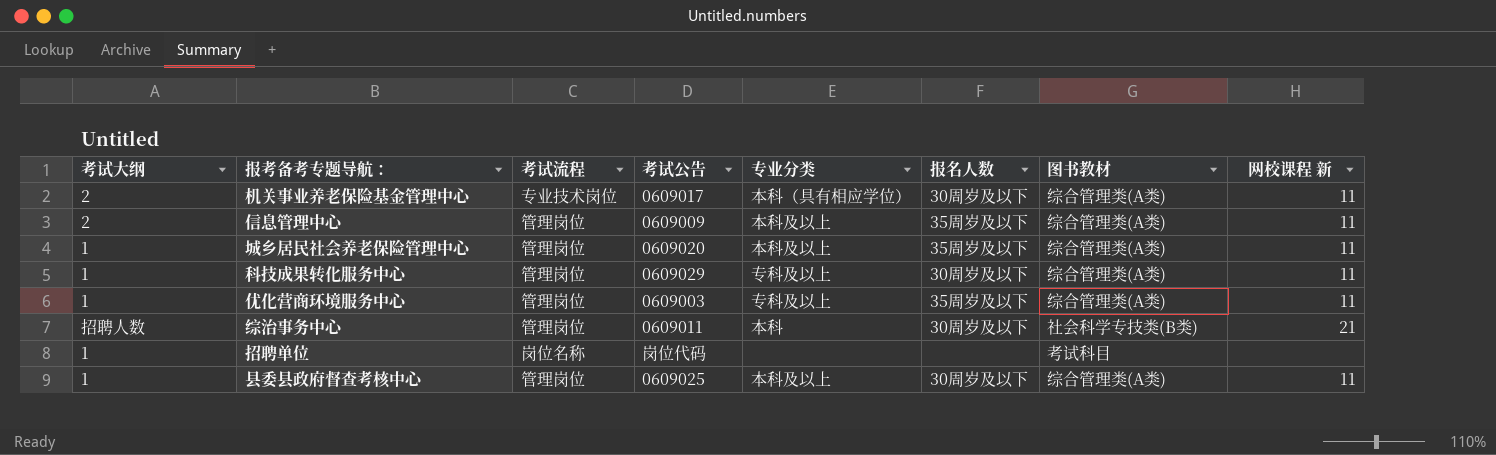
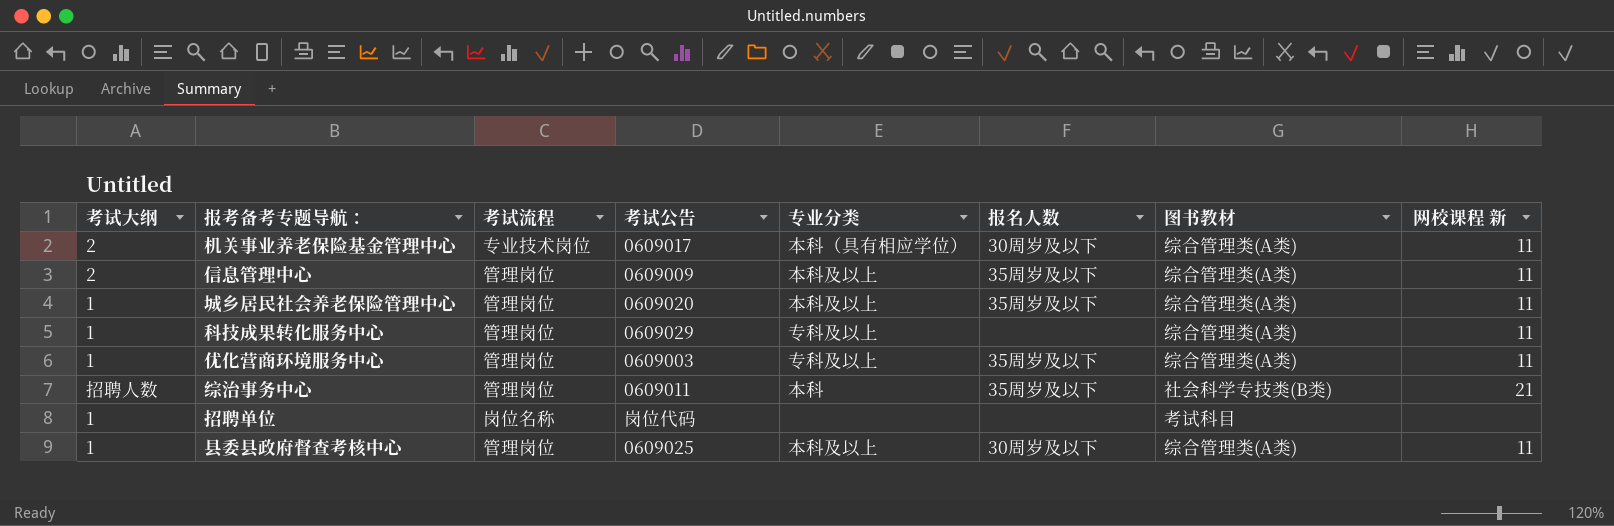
科技成果转化服务中心 | 报名人数: 30周岁及以下 -> none
综治事务中心 | 报名人数: 30周岁及以下 -> 35周岁及以下

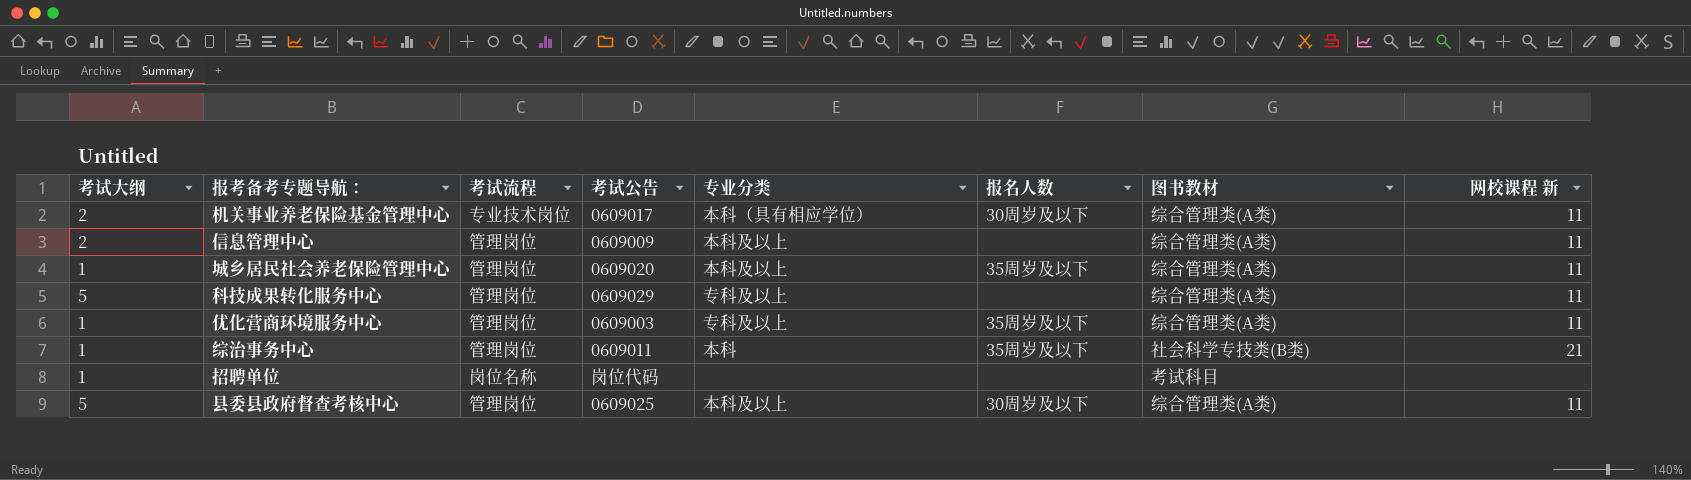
信息管理中心 | 报名人数: 35周岁及以下 -> none
科技成果转化服务中心 | 考试大纲: 1 -> 5
综治事务中心 | 考试大纲: 招聘人数 -> 1
县委县政府督查考核中心 | 考试大纲: 1 -> 5

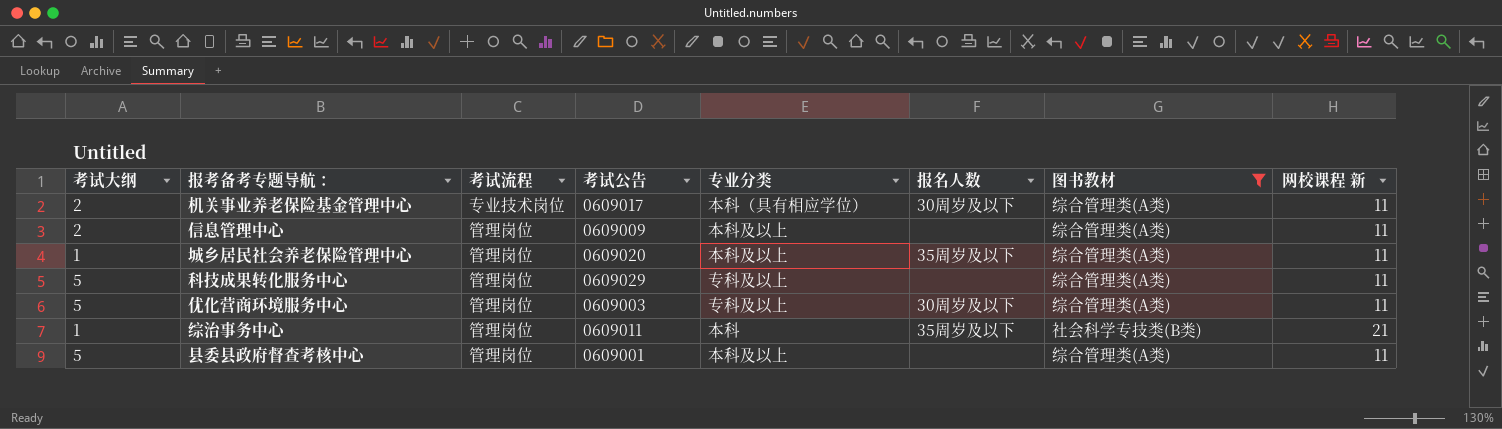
filter: none -> 图书教材 != 考试科目
优化营商环境服务中心 | 考试大纲: 1 -> 5
优化营商环境服务中心 | 报名人数: 35周岁及以下 -> 30周岁及以下
县委县政府督查考核中心 | 考试公告: 0609025 -> 0609001
县委县政府督查考核中心 | 报名人数: 30周岁及以下 -> none

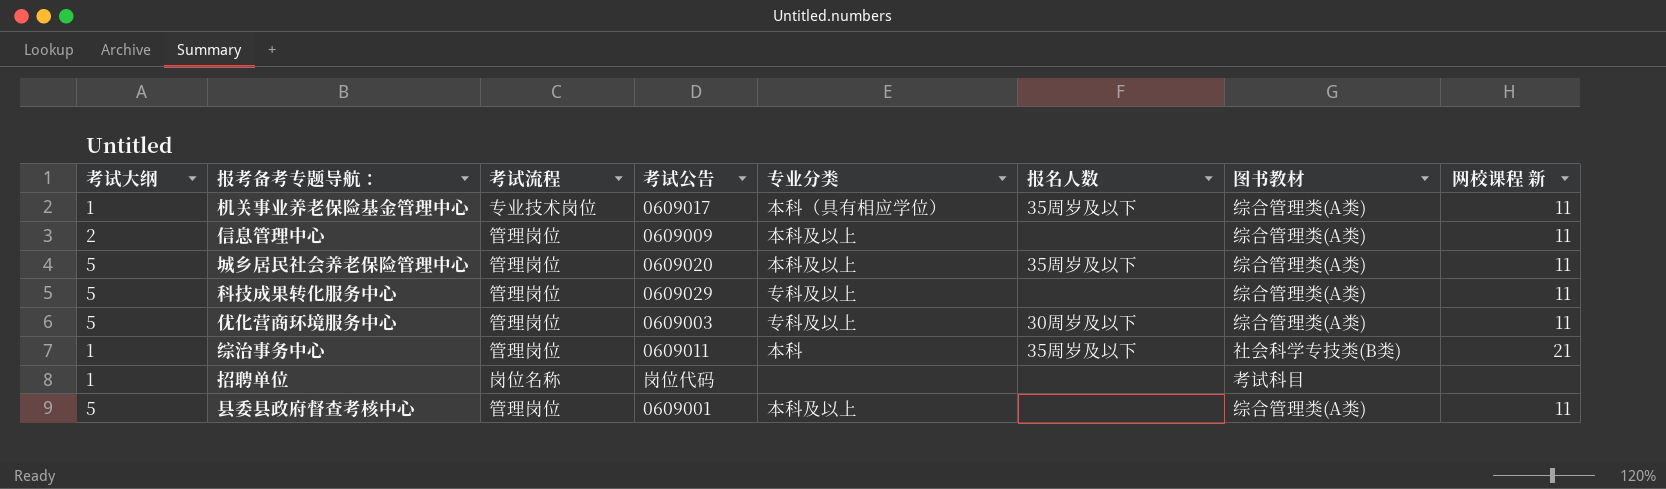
filter: 图书教材 != 考试科目 -> none
机关事业养老保险基金管理中心 | 考试大纲: 2 -> 1
机关事业养老保险基金管理中心 | 报名人数: 30周岁及以下 -> 35周岁及以下
城乡居民社会养老保险管理中心 | 考试大纲: 1 -> 5

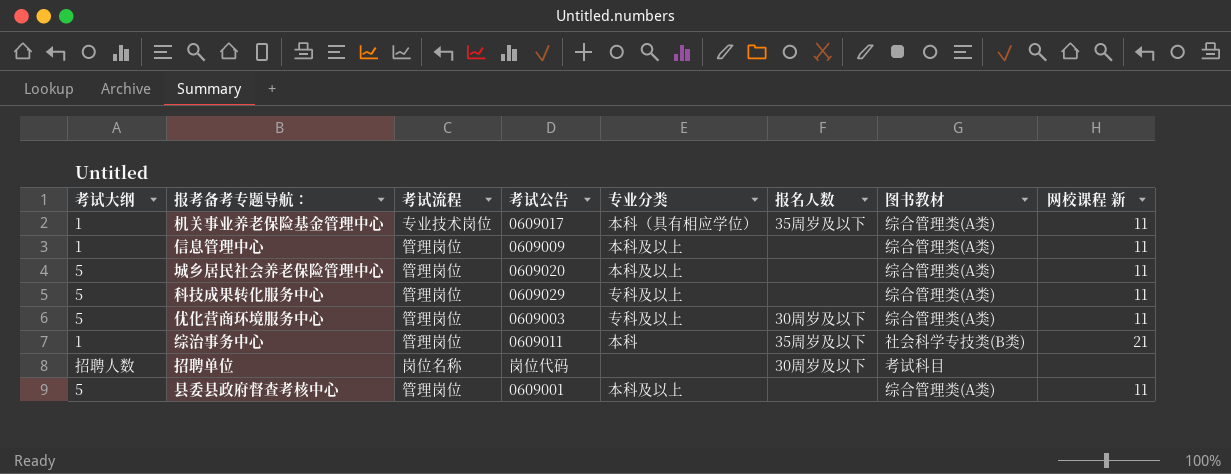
信息管理中心 | 考试大纲: 2 -> 1
城乡居民社会养老保险管理中心 | 报名人数: 35周岁及以下 -> none
招聘单位 | 考试大纲: 1 -> 招聘人数
招聘单位 | 报名人数: none -> 30周岁及以下

